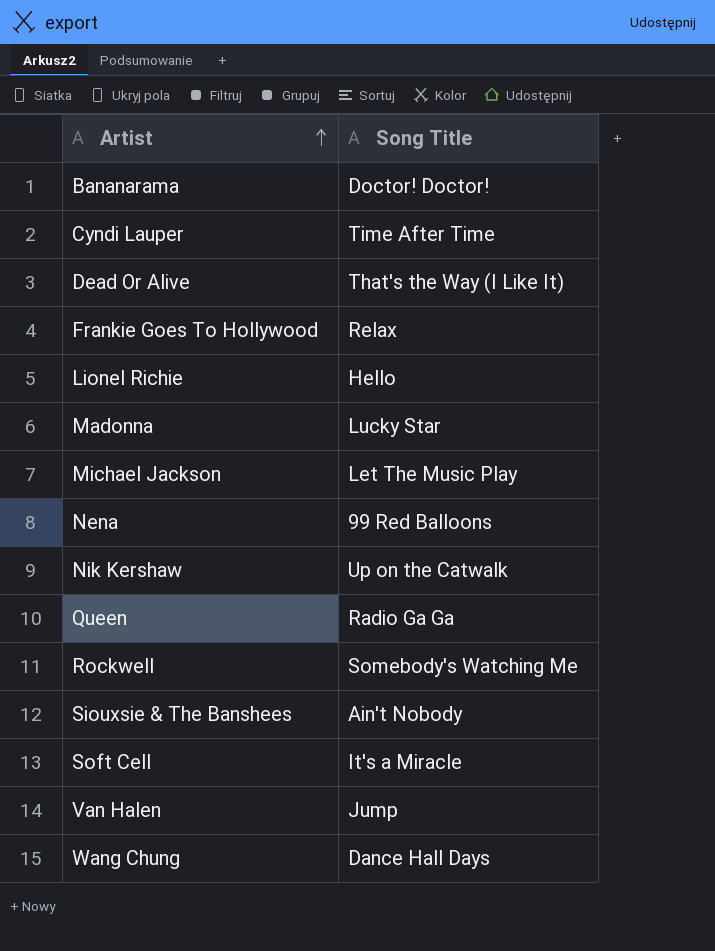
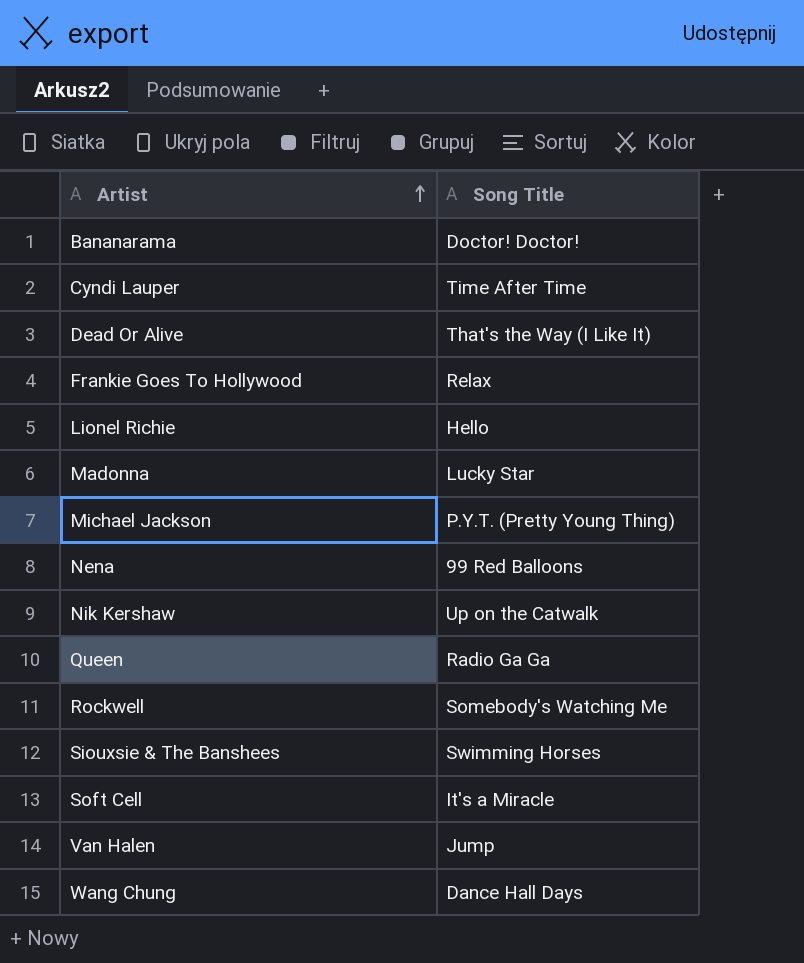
Michael Jackson | Song Title: Let The Music Play -> P.Y.T. (Pretty Young Thing)
Siouxsie & The Banshees | Song Title: Ain't Nobody -> Swimming Horses

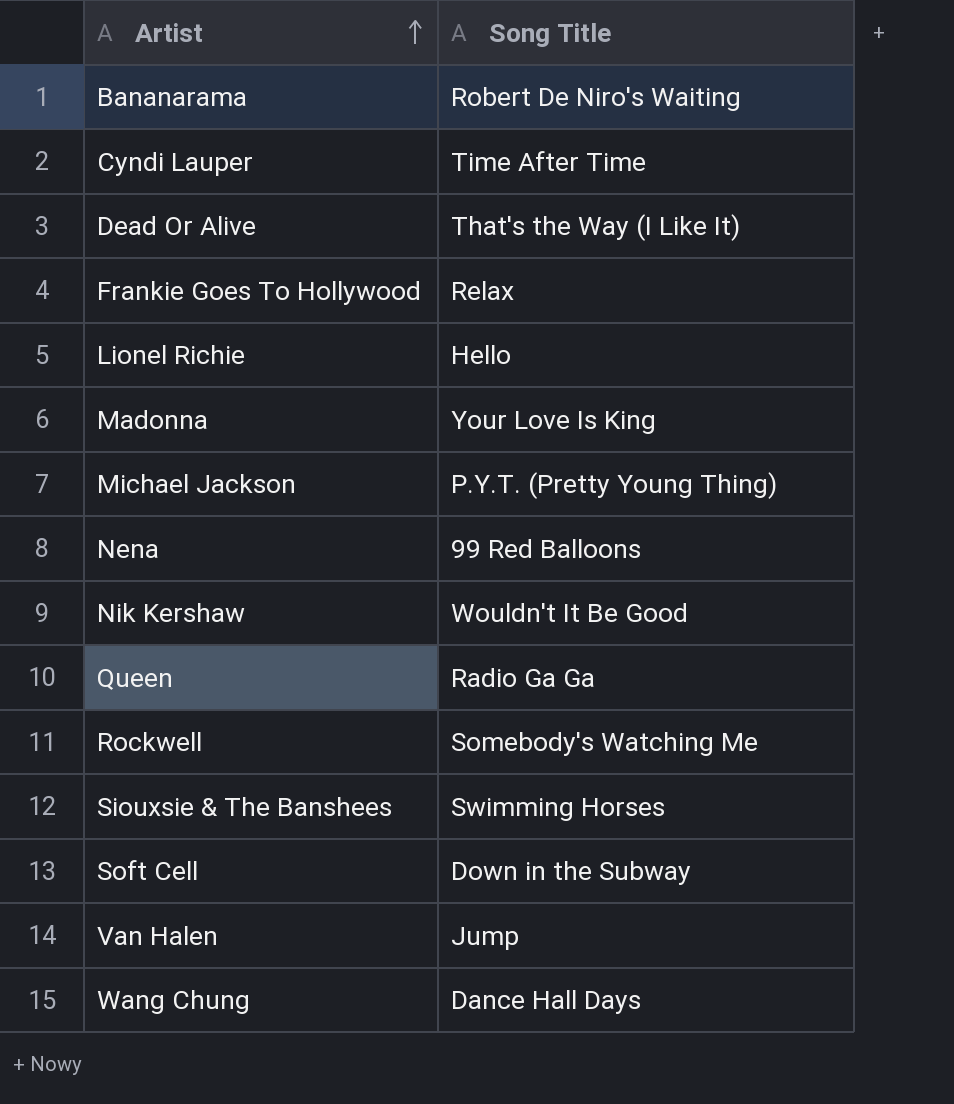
Bananarama | Song Title: Doctor! Doctor! -> Robert De Niro's Waiting
Madonna | Song Title: Lucky Star -> Your Love Is King
Nik Kershaw | Song Title: Up on the Catwalk -> Wouldn't It Be Good
Soft Cell | Song Title: It's a Miracle -> Down in the Subway

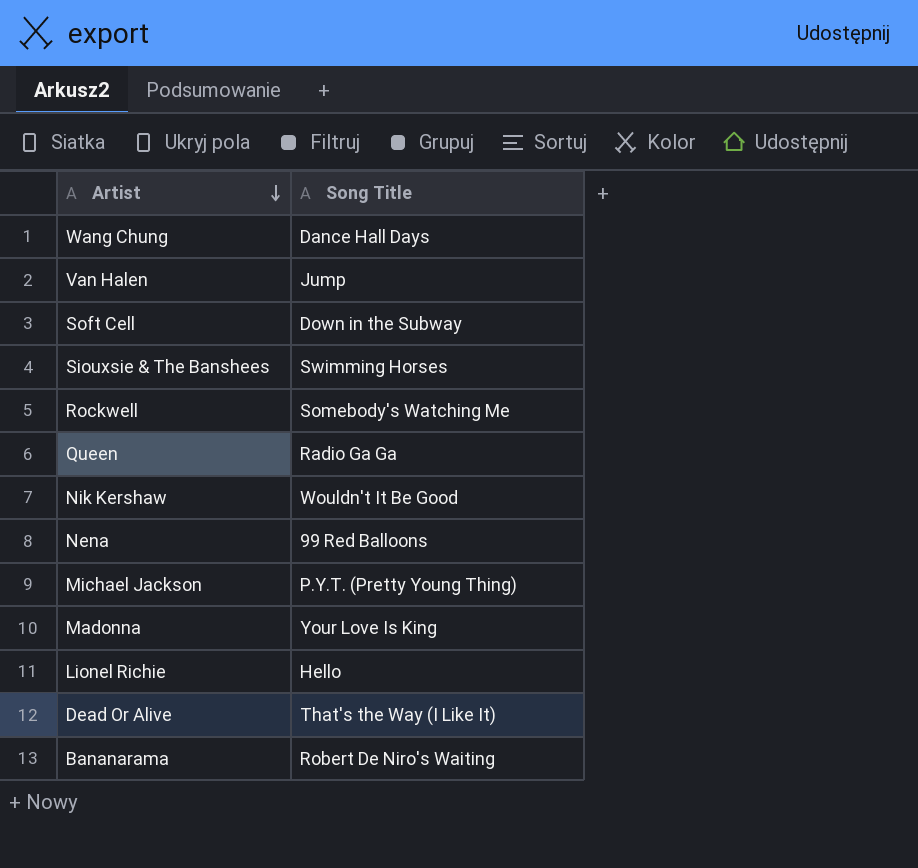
row order: Artist ascending -> Artist descending
row Cyndi Lauper: Time After Time -> none
row Frankie Goes To Hollywood: Relax -> none

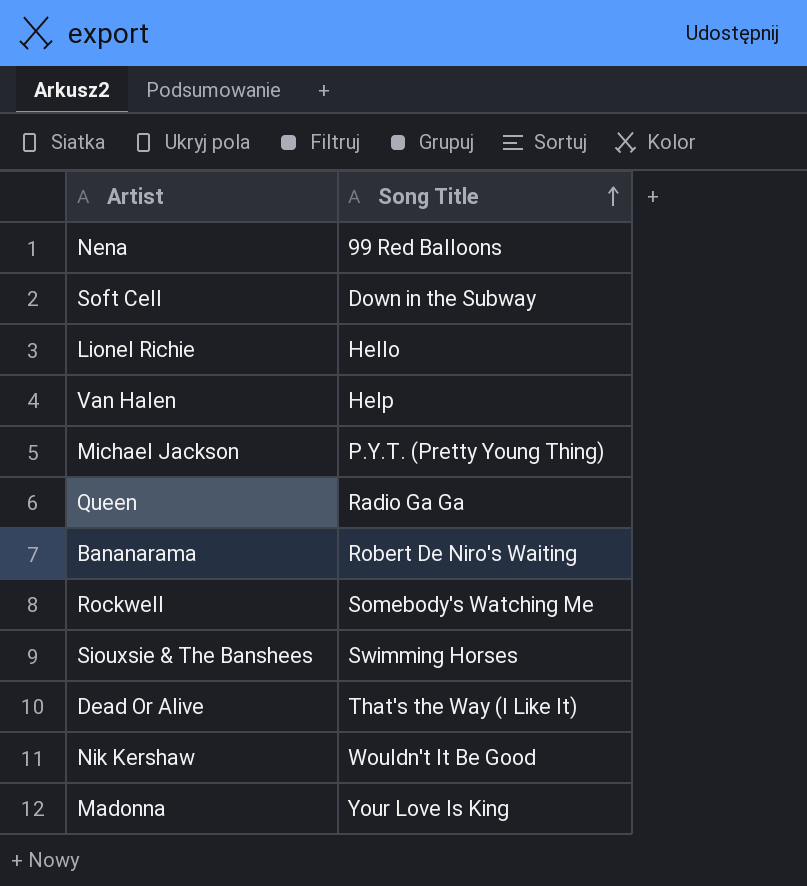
row order: Artist descending -> Song Title ascending
row Wang Chung: Dance Hall Days -> none
Van Halen | Song Title: Jump -> Help

